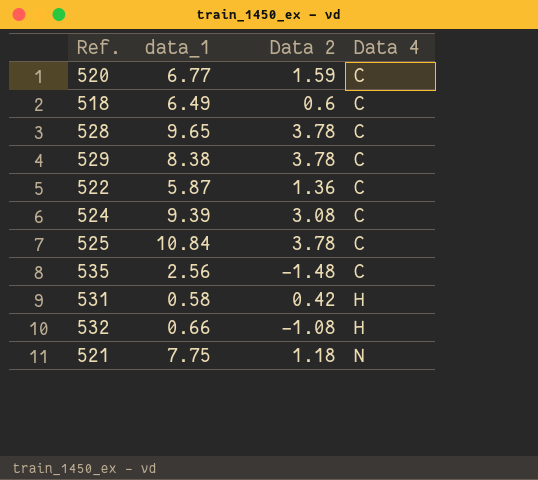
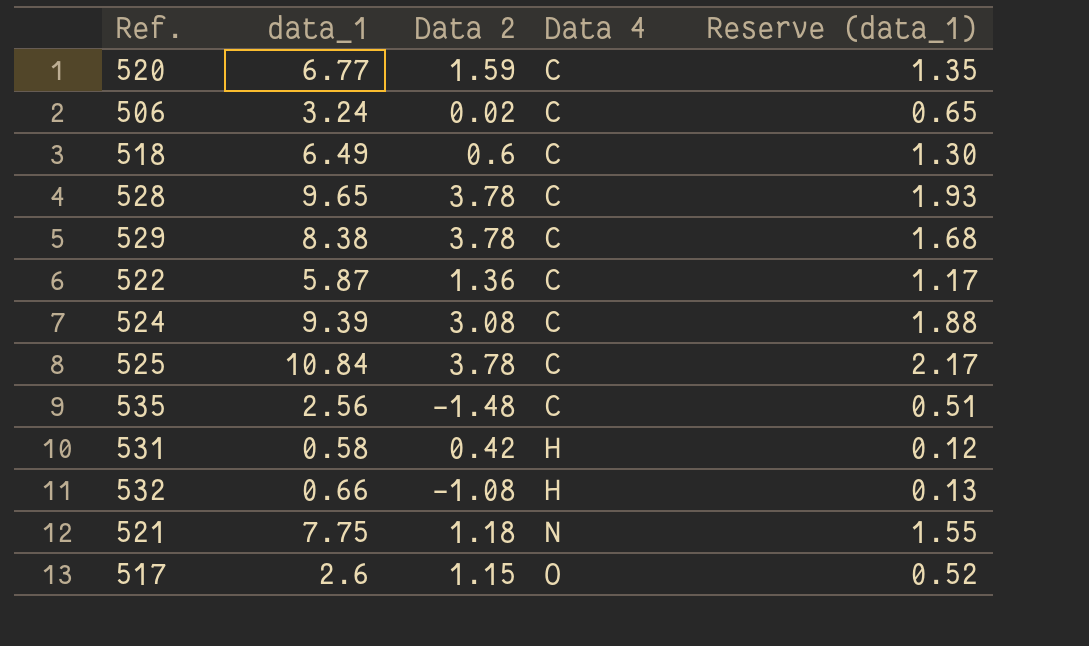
column Reserve (data_1) | formula: none -> [data_1] * 0.2
row 506: none -> 3.24 | 0.02 | C | 0.65
row 517: none -> 2.6 | 1.15 | O | 0.52

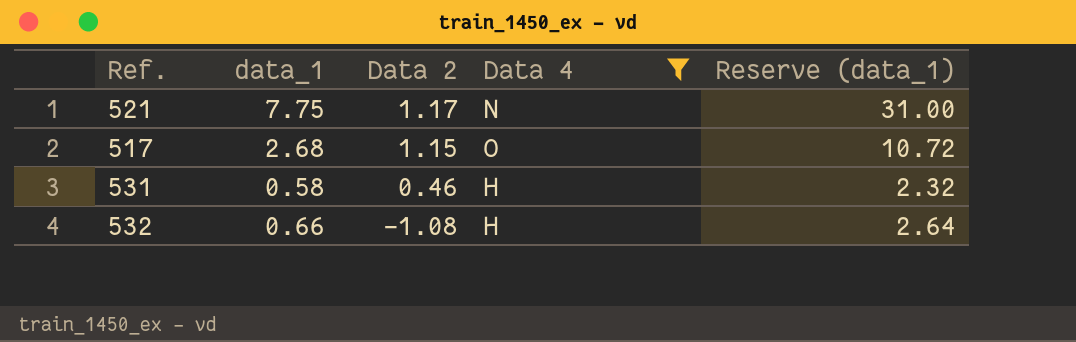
filter: none -> Data 4 != C
row order: Data 4 ascending -> Data 2 descending
column Reserve (data_1) | formula: [data_1] * 0.2 -> [data_1] * 4
521 | Data 2: 1.18 -> 1.17
517 | data_1: 2.6 -> 2.68
531 | Data 2: 0.42 -> 0.46

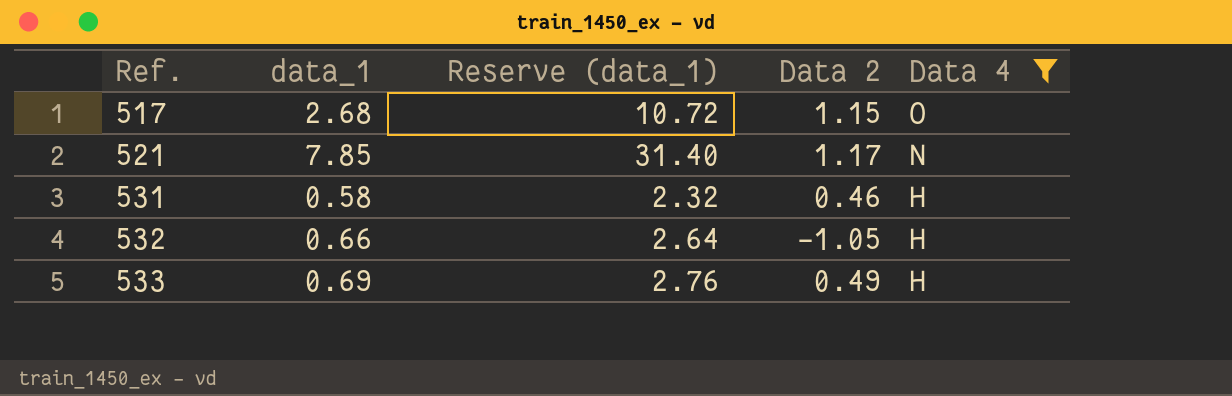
row order: Data 2 descending -> Ref. ascending
column Reserve (data_1) | position: 5 -> 3
521 | data_1: 7.75 -> 7.85
521 | Reserve (data_1): 31.00 -> 31.40
532 | Data 2: -1.08 -> -1.05
row 533: none -> 0.69 | 2.76 | 0.49 | H

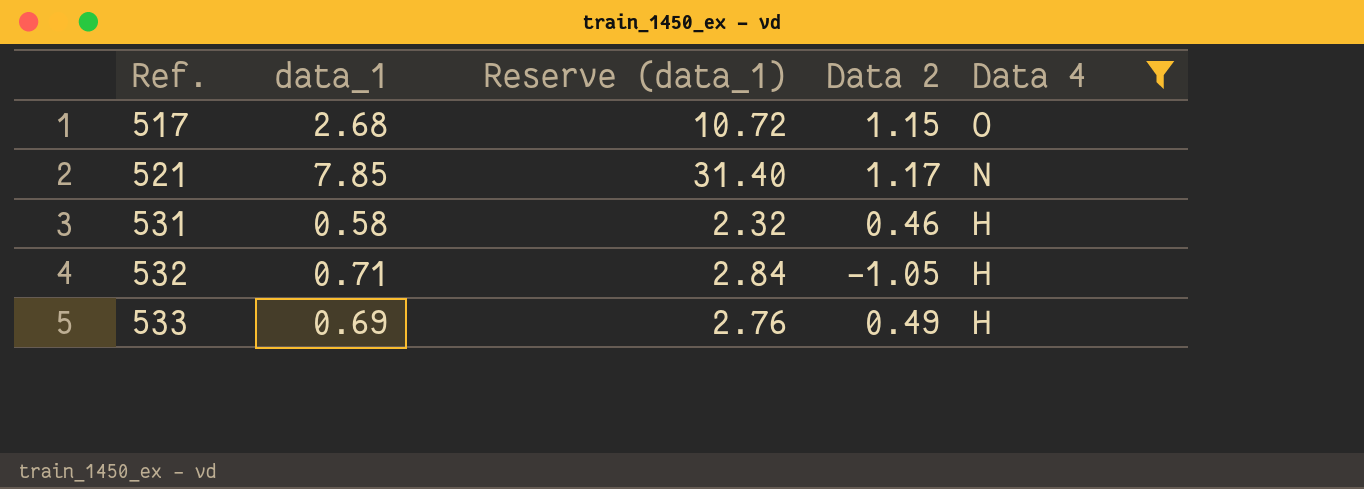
532 | data_1: 0.66 -> 0.71
532 | Reserve (data_1): 2.64 -> 2.84

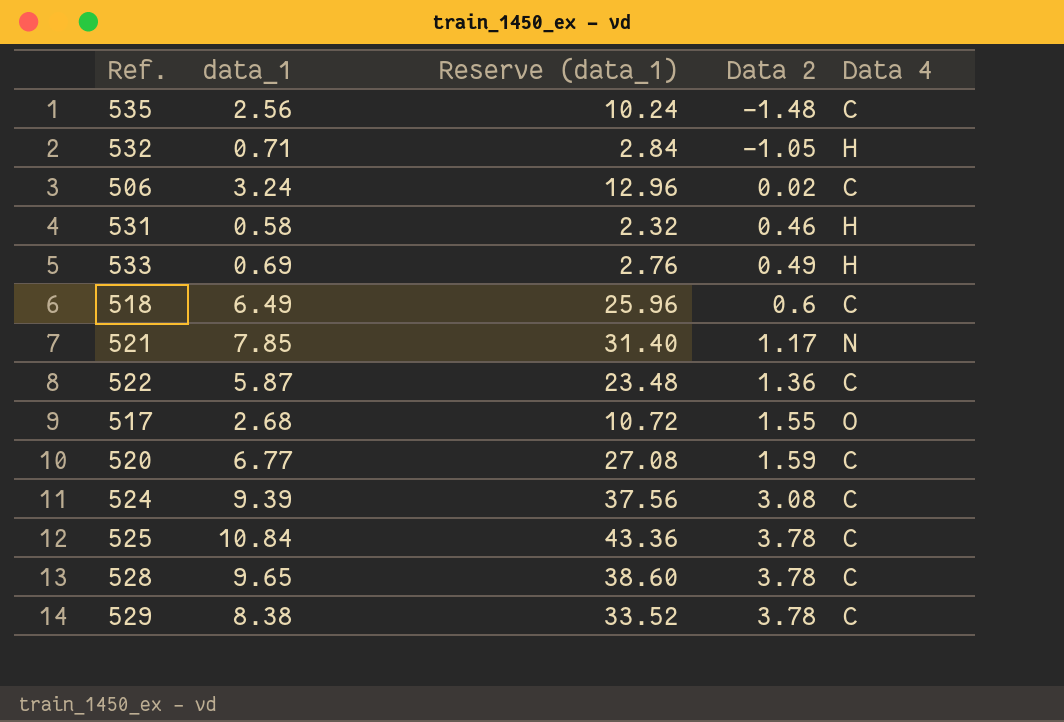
filter: Data 4 != C -> none
row order: Ref. ascending -> Data 2 ascending
517 | Data 2: 1.15 -> 1.55

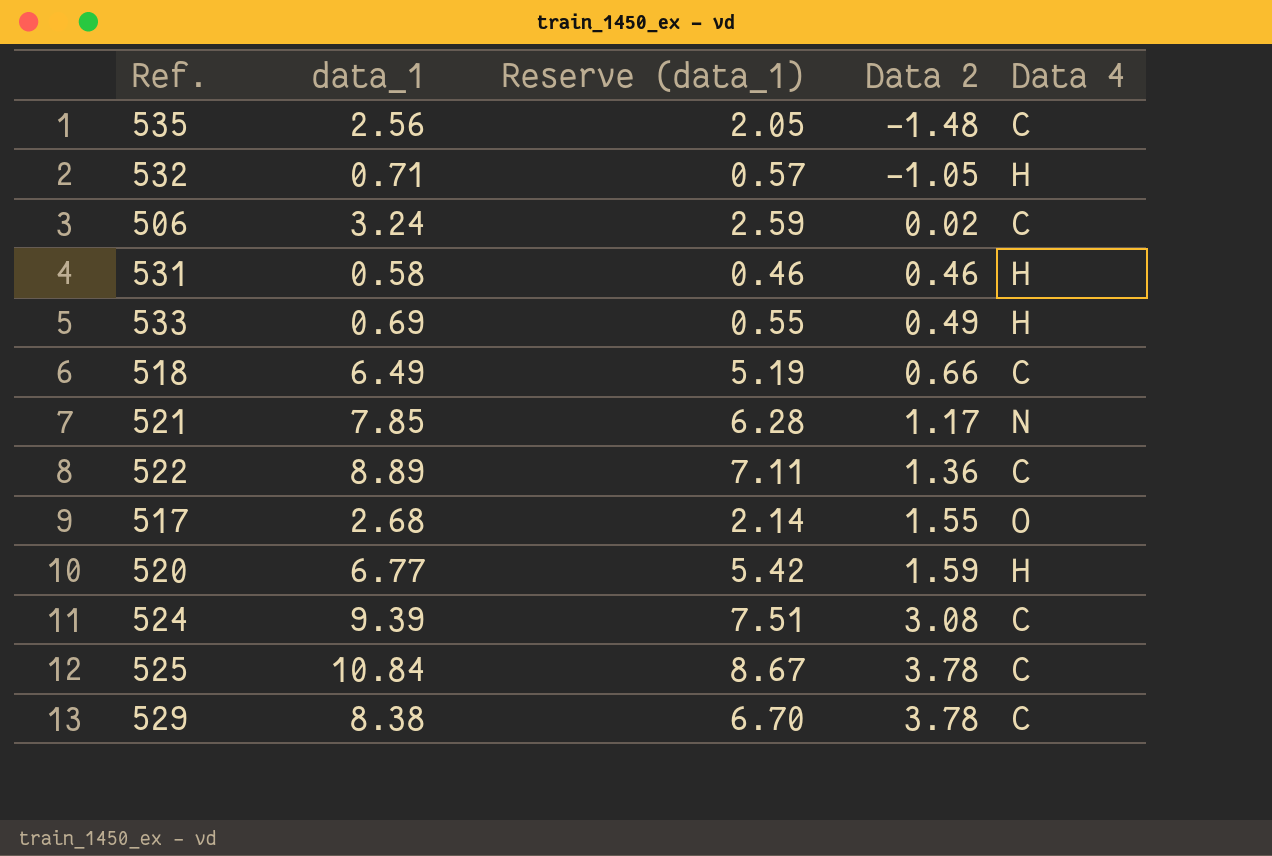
column Reserve (data_1) | formula: [data_1] * 4 -> [data_1] * 0.8
row 528: 9.65 | 38.60 | 3.78 | C -> none
518 | Data 2: 0.6 -> 0.66
522 | data_1: 5.87 -> 8.89
520 | Data 4: C -> H

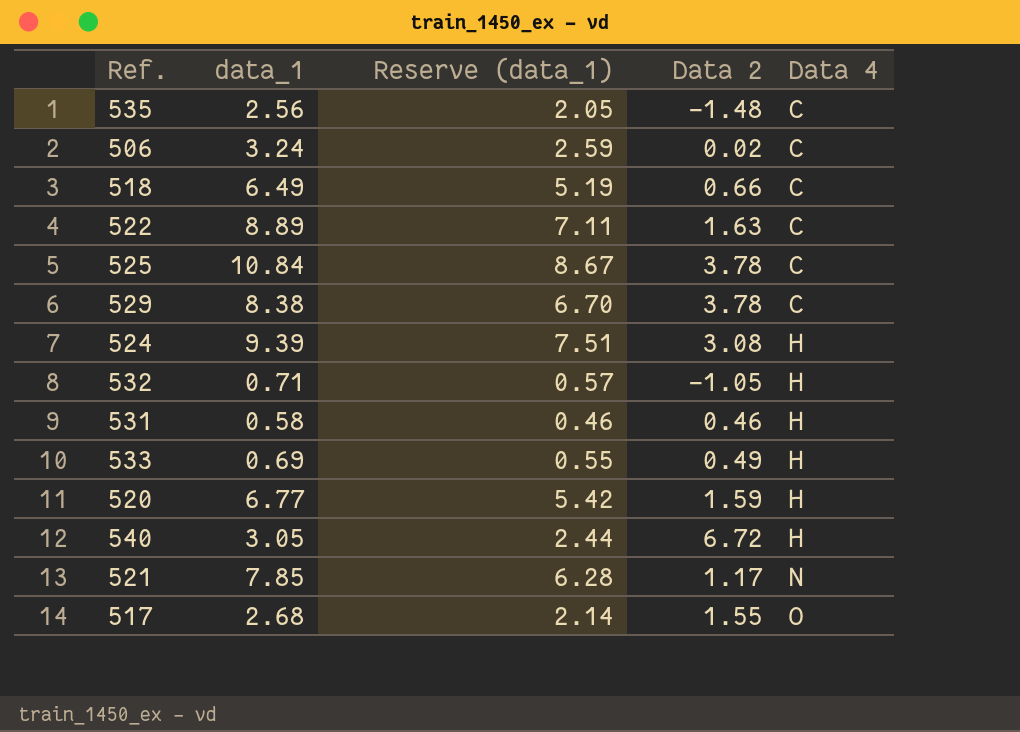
row order: Data 2 ascending -> Data 4 ascending
522 | Data 2: 1.36 -> 1.63
524 | Data 4: C -> H
row 540: none -> 3.05 | 2.44 | 6.72 | H

